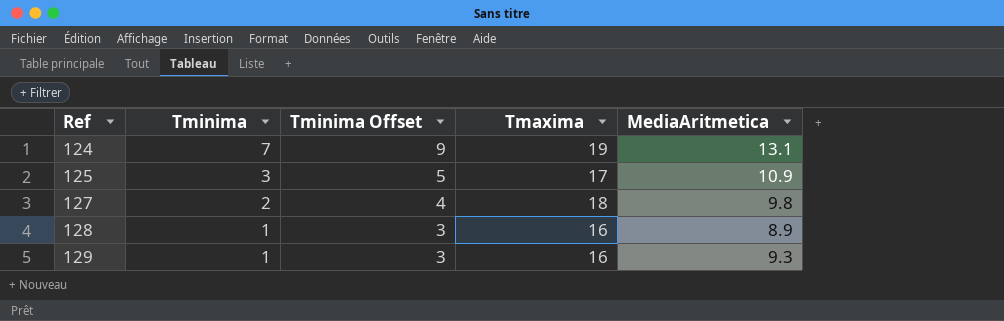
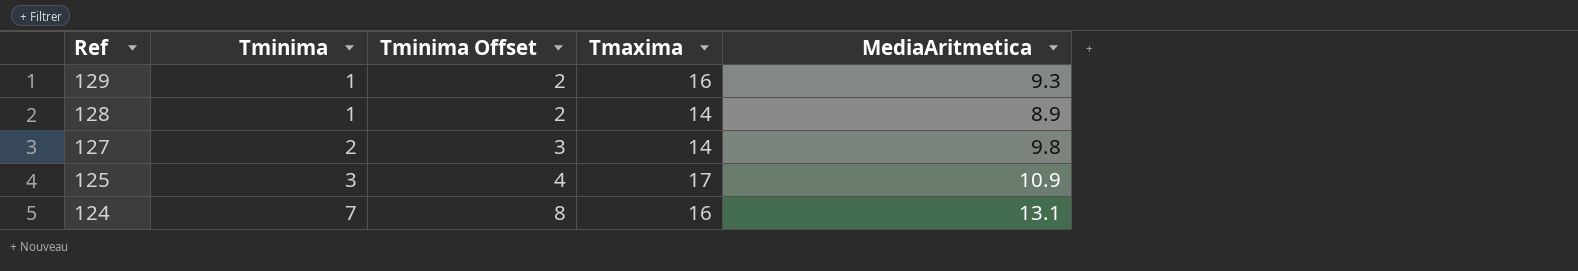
row order: Ref ascending -> Ref descending
column Tminima Offset | formula: [Tminima] + 2 -> [Tminima] + 1
128 | Tmaxima: 16 -> 14
127 | Tmaxima: 18 -> 14
124 | Tmaxima: 19 -> 16

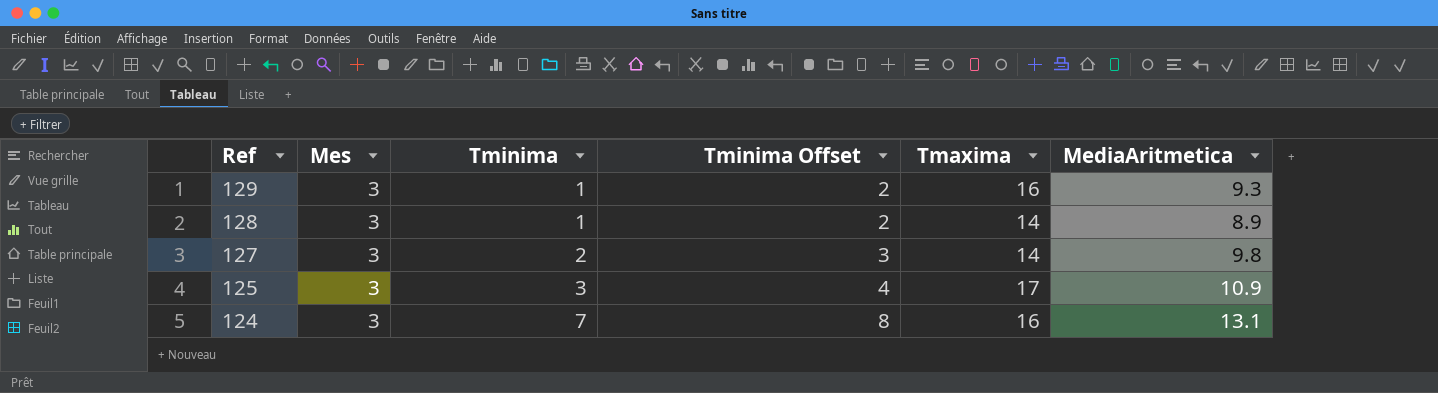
column Mes | position: none -> 2

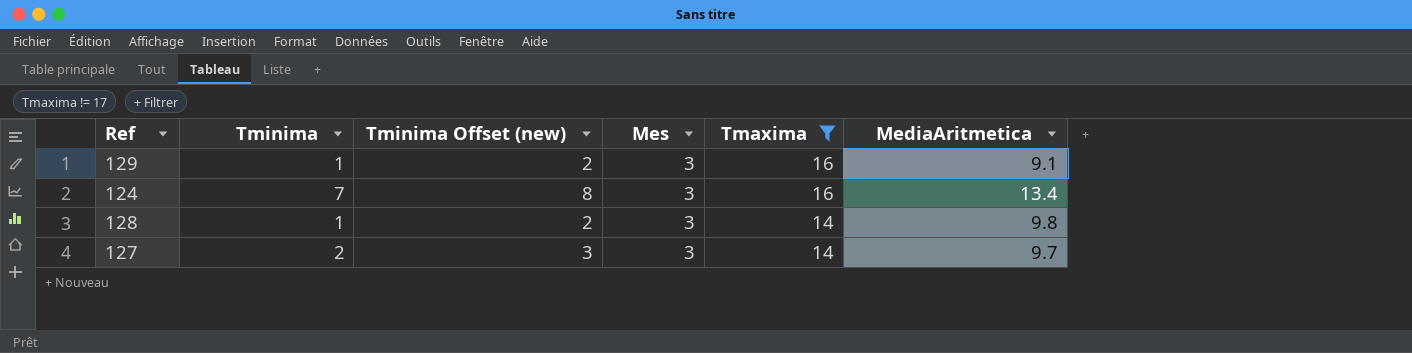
filter: none -> Tmaxima != 17
row order: Ref descending -> Tmaxima descending
column name: Tminima Offset -> Tminima Offset (new)
column Mes | position: 2 -> 4
129 | MediaAritmetica: 9.3 -> 9.1
124 | MediaAritmetica: 13.1 -> 13.4
128 | MediaAritmetica: 8.9 -> 9.8
127 | MediaAritmetica: 9.8 -> 9.7

